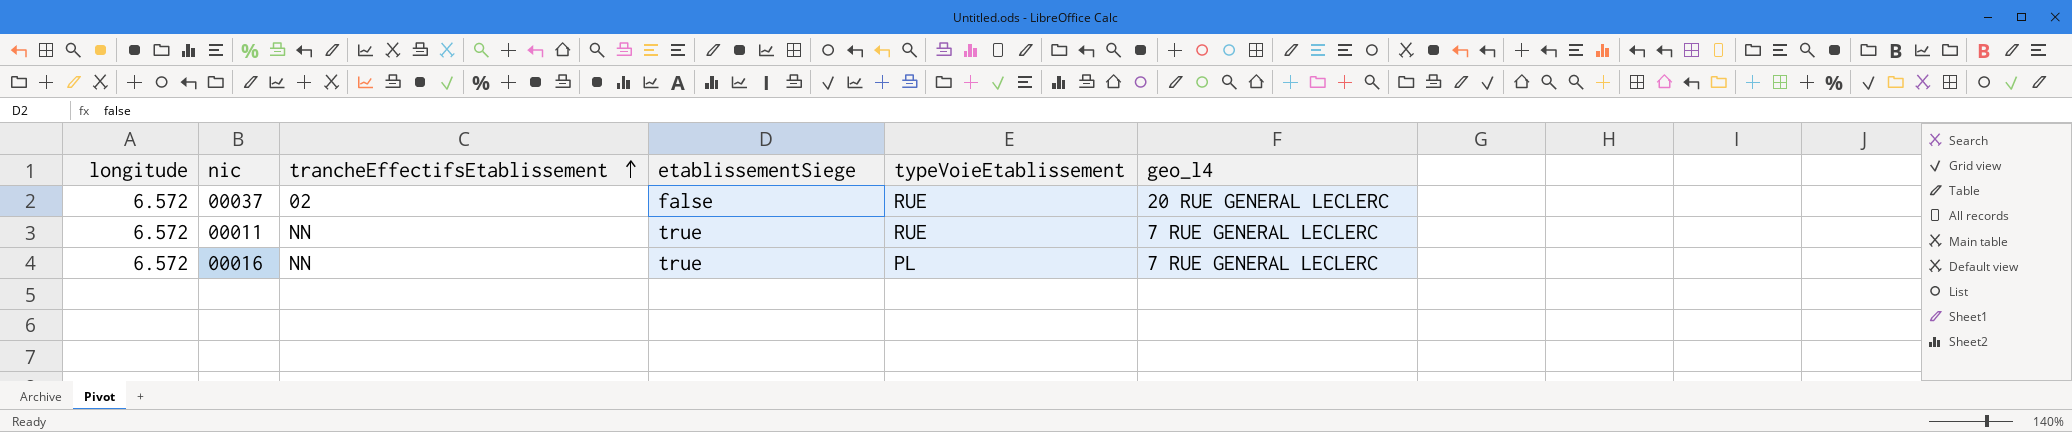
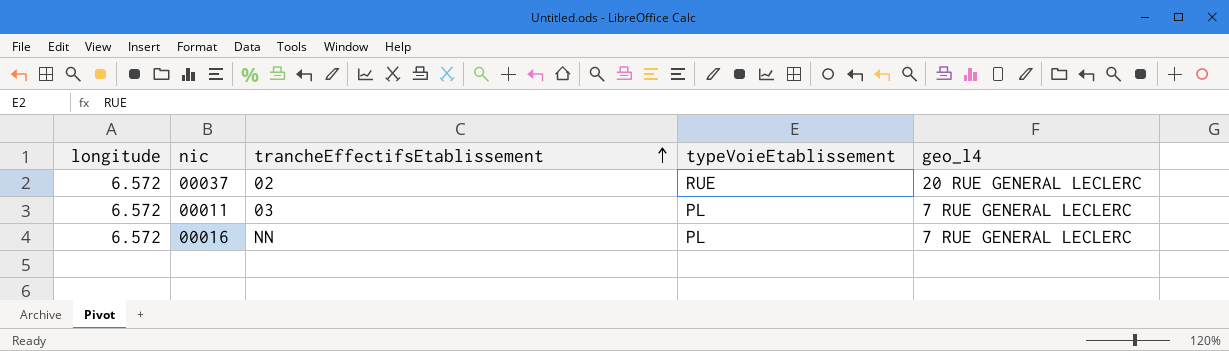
column etablissementSiege | position: 4 -> none
00011 | trancheEffectifsEtablissement: NN -> 03
00011 | typeVoieEtablissement: RUE -> PL

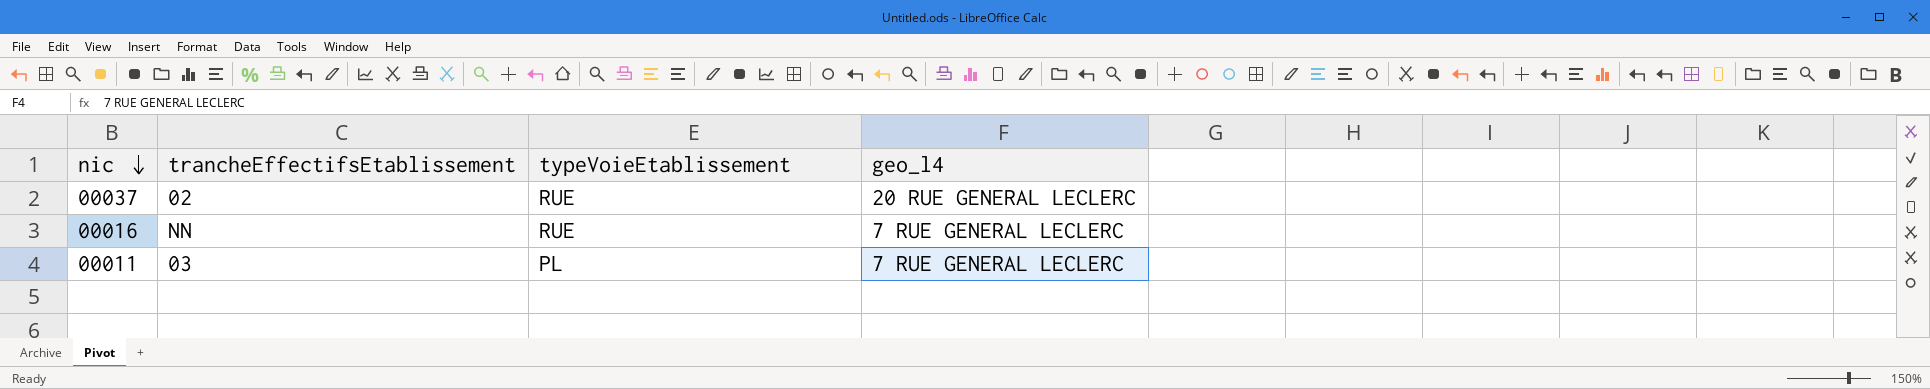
row order: trancheEffectifsEtablissement ascending -> nic descending
column longitude | position: 1 -> none
00016 | typeVoieEtablissement: PL -> RUE

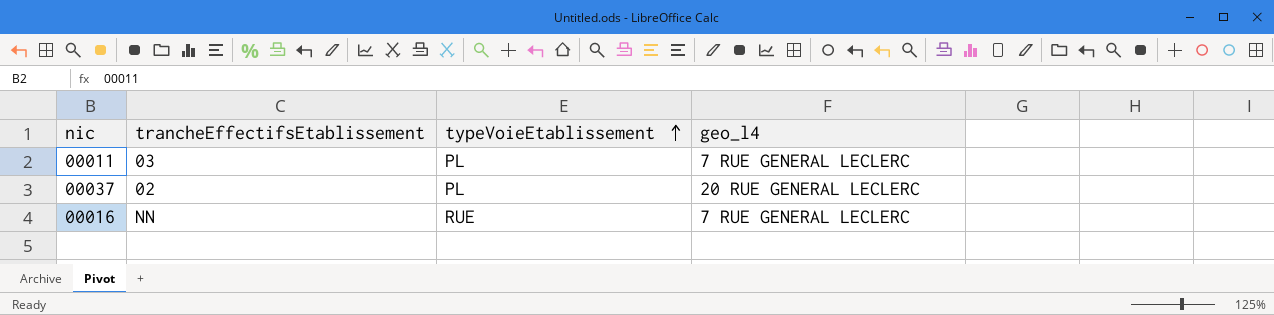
row order: nic descending -> typeVoieEtablissement ascending
00037 | typeVoieEtablissement: RUE -> PL

